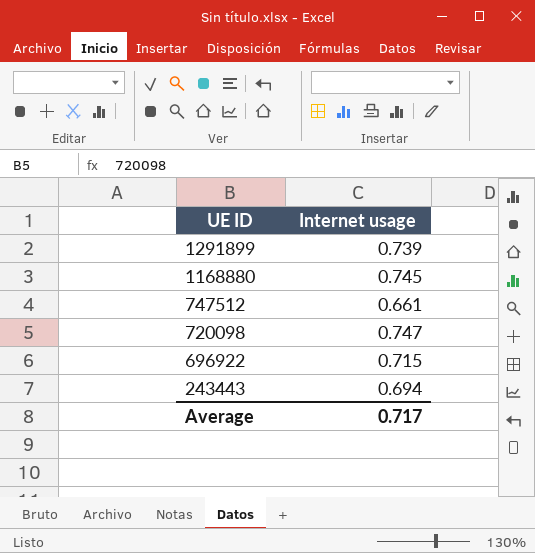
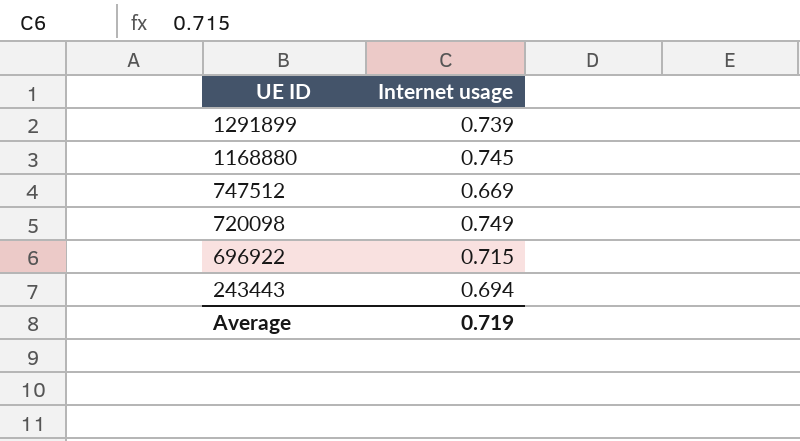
747512 | Internet usage: 0.661 -> 0.669
720098 | Internet usage: 0.747 -> 0.749
Average | Internet usage: 0.717 -> 0.719

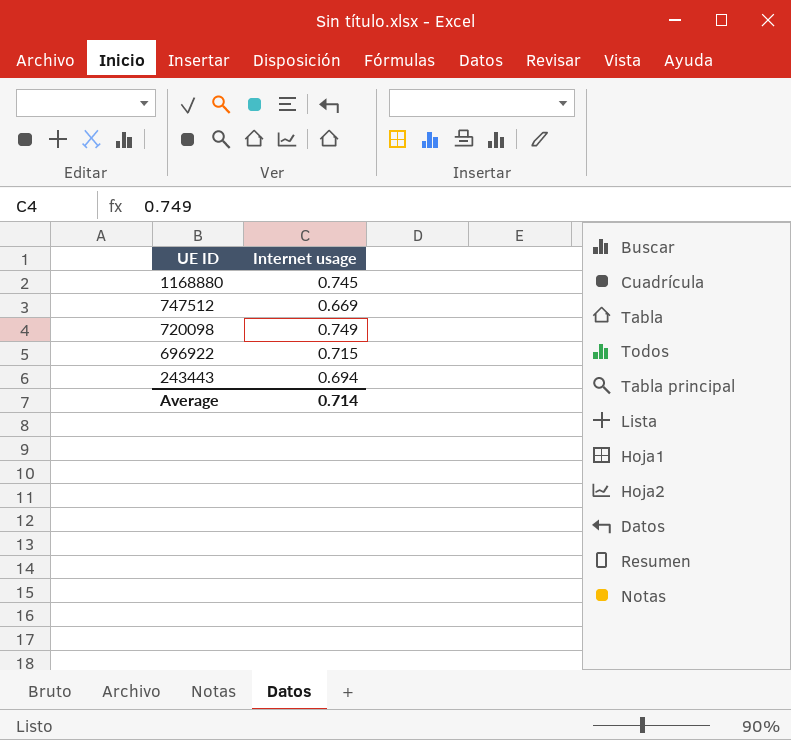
row 1291899: 0.739 -> none
Average | Internet usage: 0.719 -> 0.714

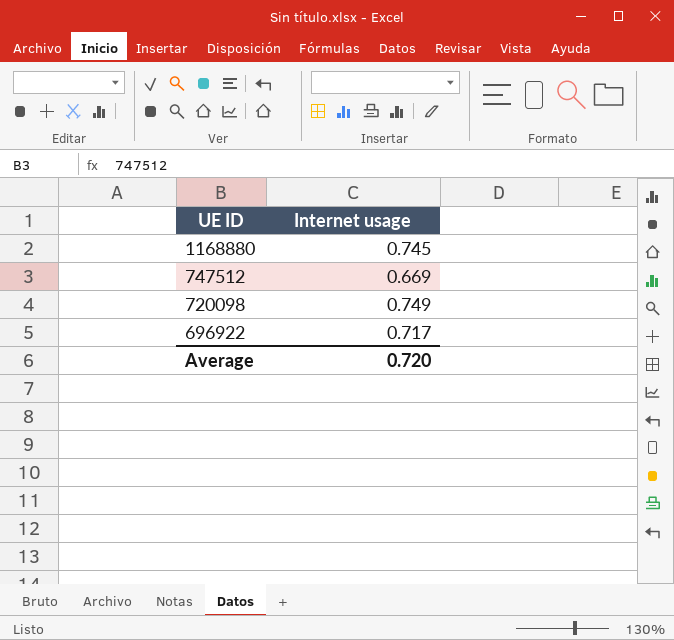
row 243443: 0.694 -> none
696922 | Internet usage: 0.715 -> 0.717
Average | Internet usage: 0.714 -> 0.720

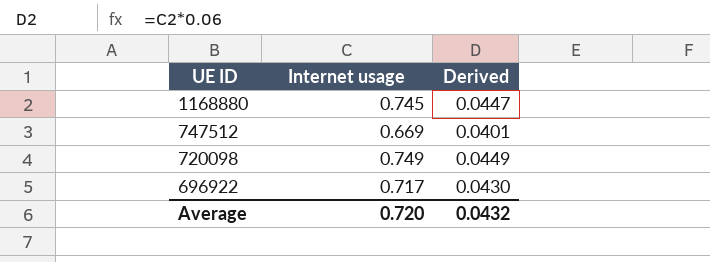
column Derived | formula: none -> [Internet usage] * 0.06

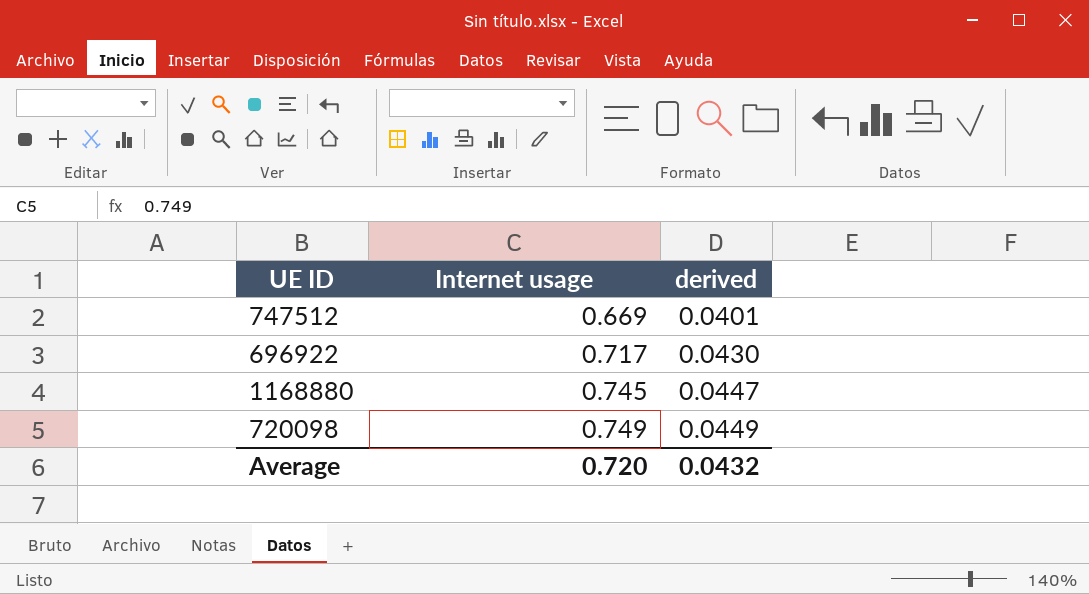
row order: UE ID descending -> Internet usage ascending
column name: Derived -> derived

